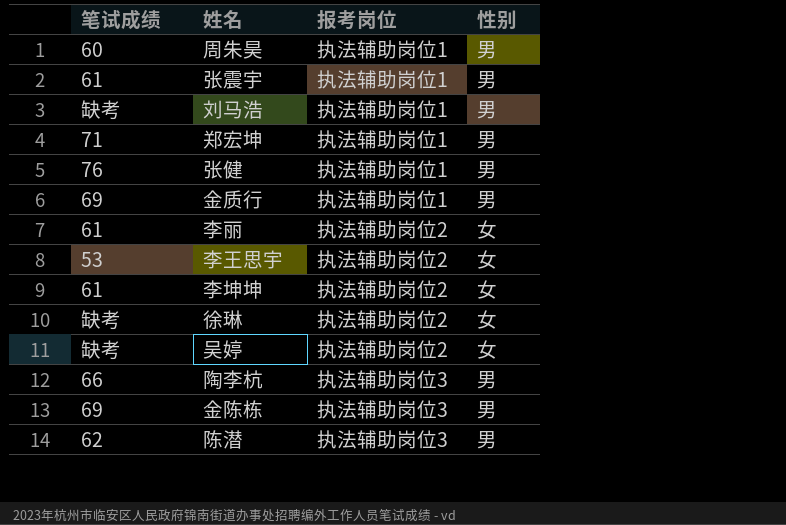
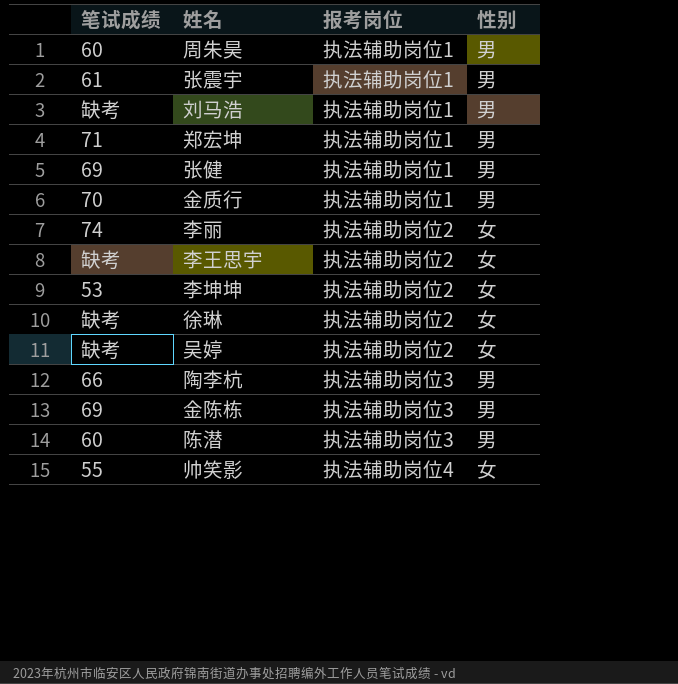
张健 | 笔试成绩: 76 -> 69
金质行 | 笔试成绩: 69 -> 70
李丽 | 笔试成绩: 61 -> 74
李王思宇 | 笔试成绩: 53 -> 缺考
李坤坤 | 笔试成绩: 61 -> 53
陈潜 | 笔试成绩: 62 -> 60
row 帅笑影: none -> 55 | 执法辅助岗位4 | 女

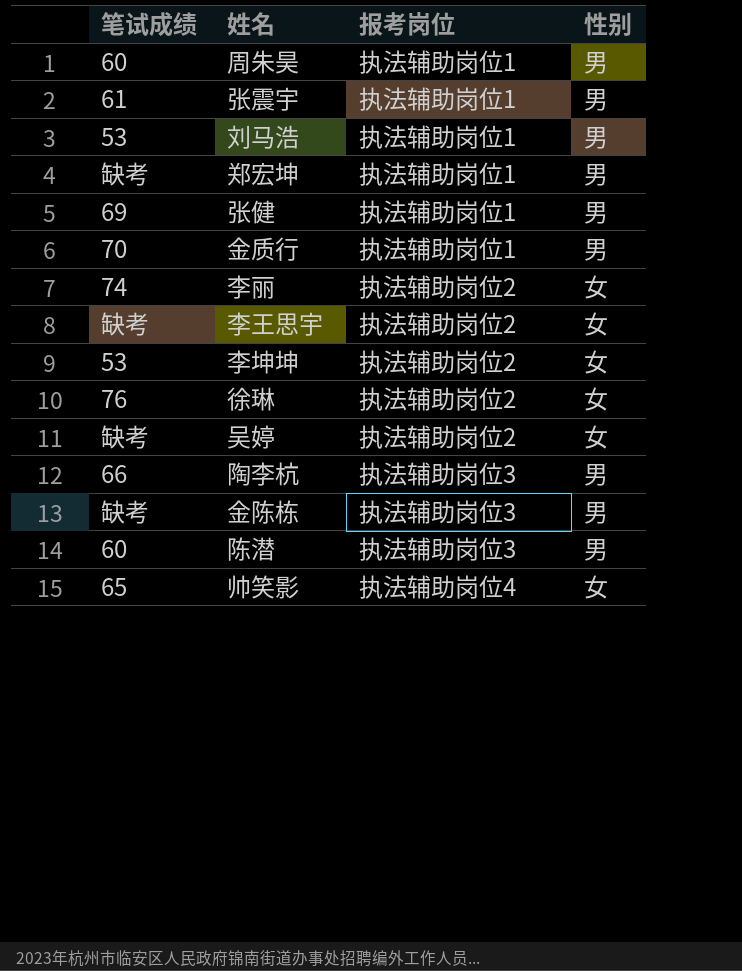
刘马浩 | 笔试成绩: 缺考 -> 53
郑宏坤 | 笔试成绩: 71 -> 缺考
徐琳 | 笔试成绩: 缺考 -> 76
金陈栋 | 笔试成绩: 69 -> 缺考
帅笑影 | 笔试成绩: 55 -> 65

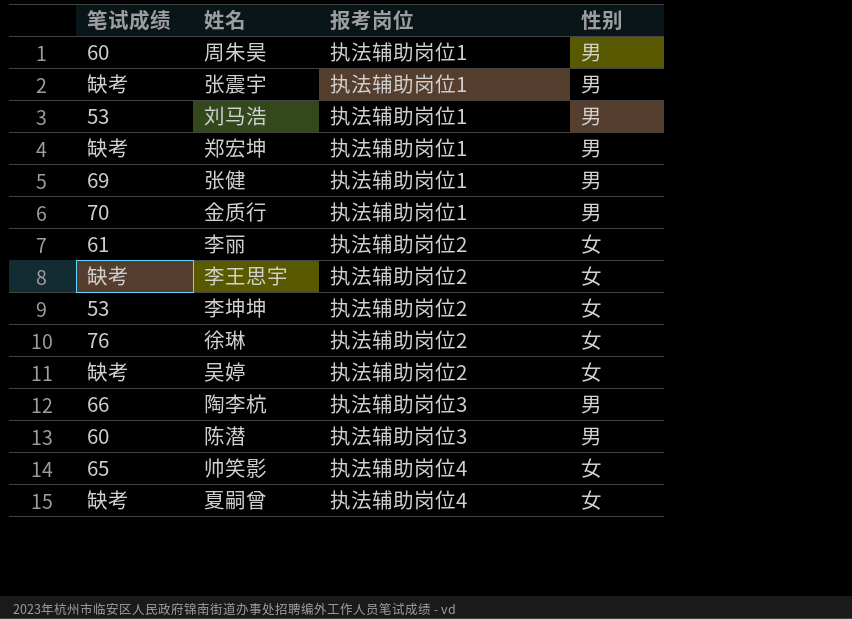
row 金陈栋: 缺考 | 执法辅助岗位3 | 男 -> none
张震宇 | 笔试成绩: 61 -> 缺考
李丽 | 笔试成绩: 74 -> 61
row 夏嗣曾: none -> 缺考 | 执法辅助岗位4 | 女

